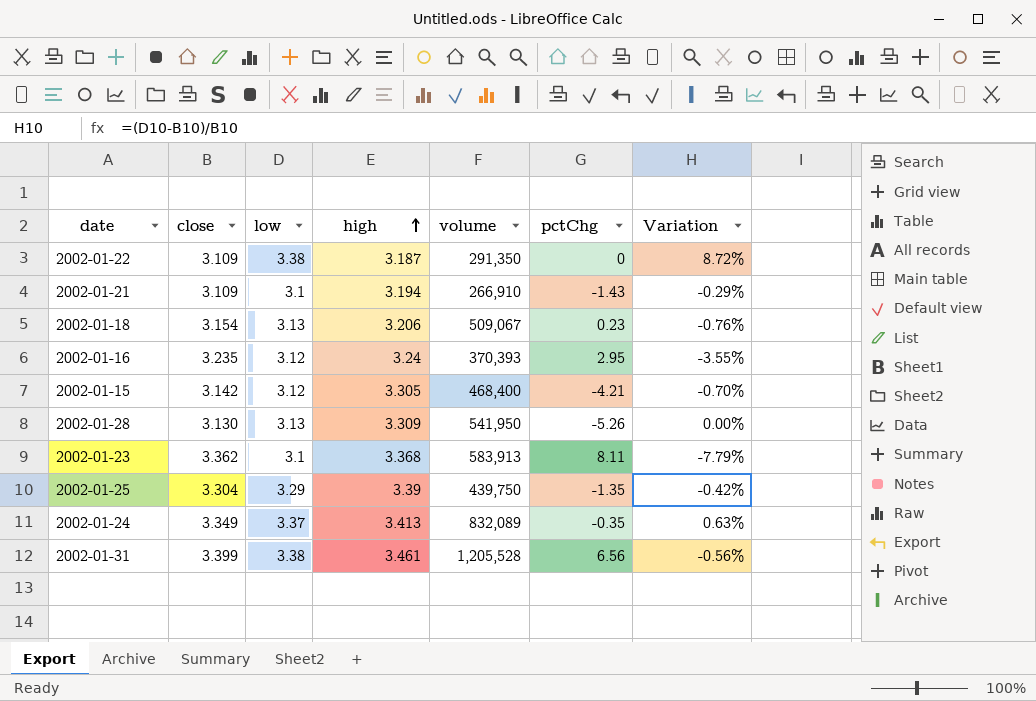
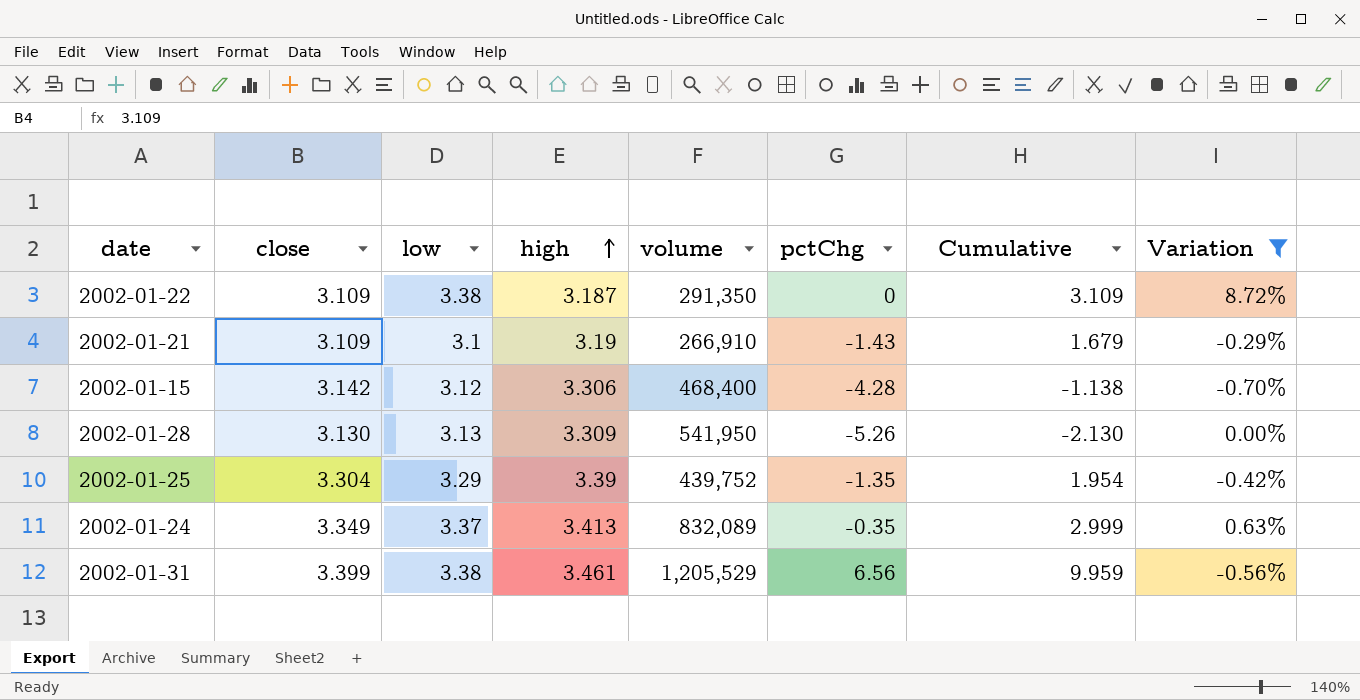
filter: none -> Variation >= -0.70%
column Cumulative | formula: none -> [close] + [pctChg]
2002-01-21 | high: 3.194 -> 3.19
2002-01-15 | high: 3.305 -> 3.306
2002-01-15 | pctChg: -4.21 -> -4.28
2002-01-25 | volume: 439,750 -> 439,752
2002-01-31 | volume: 1,205,528 -> 1,205,529

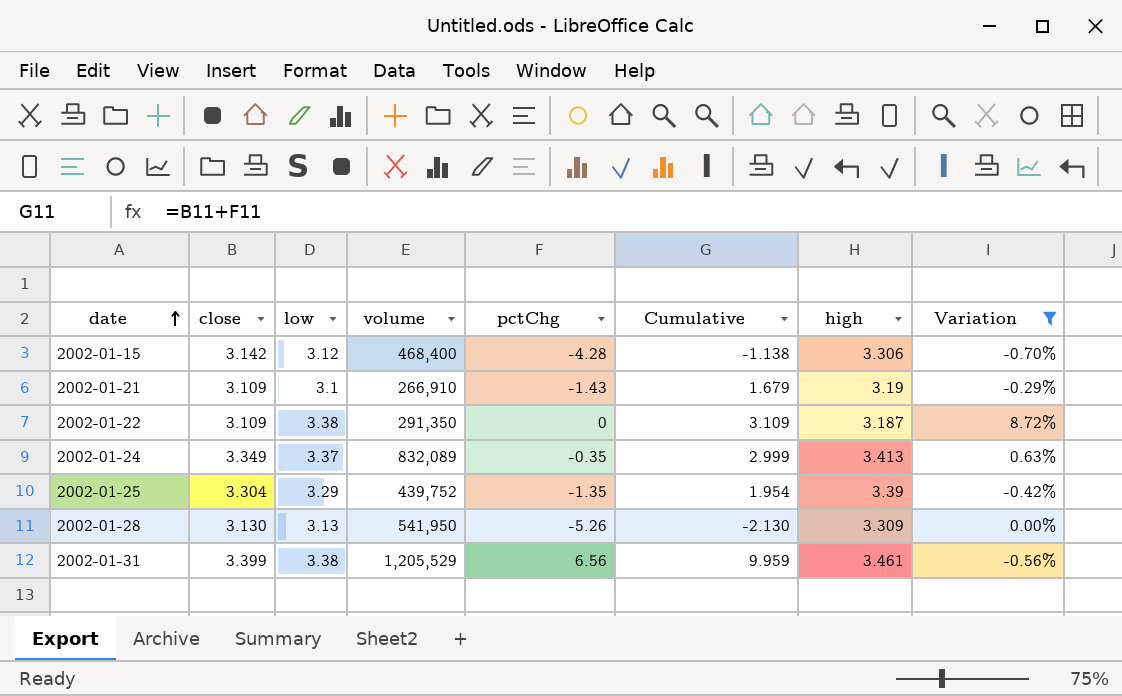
row order: high ascending -> date ascending
column high | position: 4 -> 7

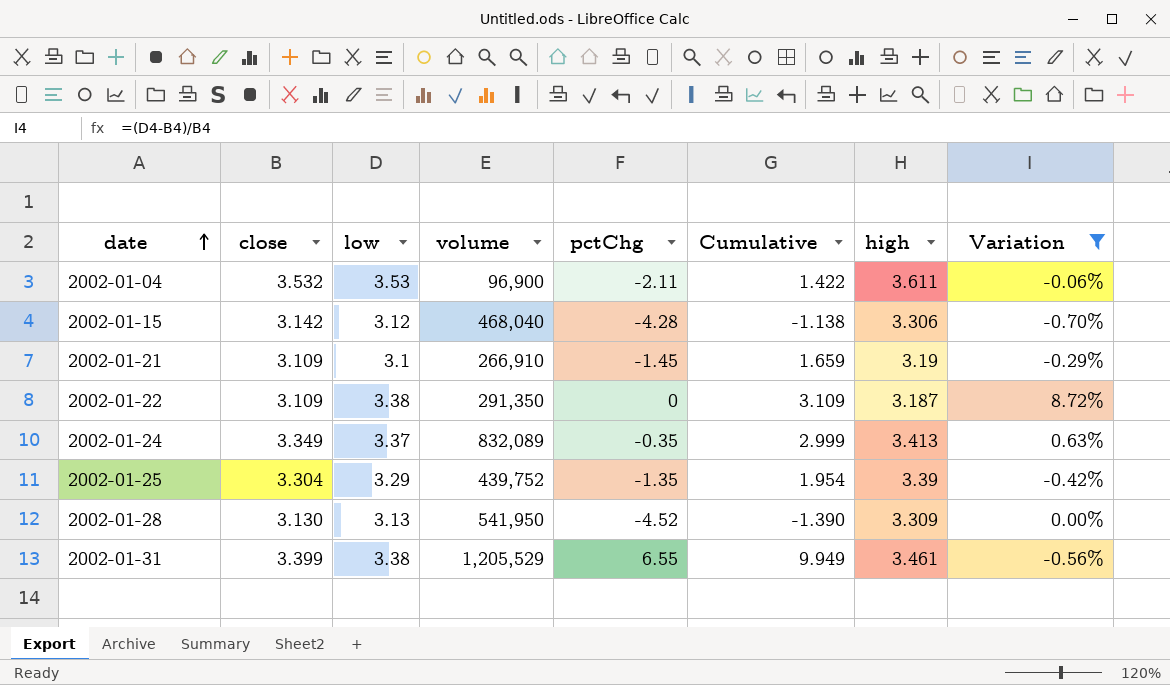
row 2002-01-04: none -> 3.532 | 3.53 | 96,900 | -2.11 | 1.422 | 3.611 | -0.06%
2002-01-15 | volume: 468,400 -> 468,040
2002-01-21 | pctChg: -1.43 -> -1.45
2002-01-21 | Cumulative: 1.679 -> 1.659
2002-01-28 | pctChg: -5.26 -> -4.52
2002-01-28 | Cumulative: -2.130 -> -1.390
2002-01-31 | pctChg: 6.56 -> 6.55
2002-01-31 | Cumulative: 9.959 -> 9.949

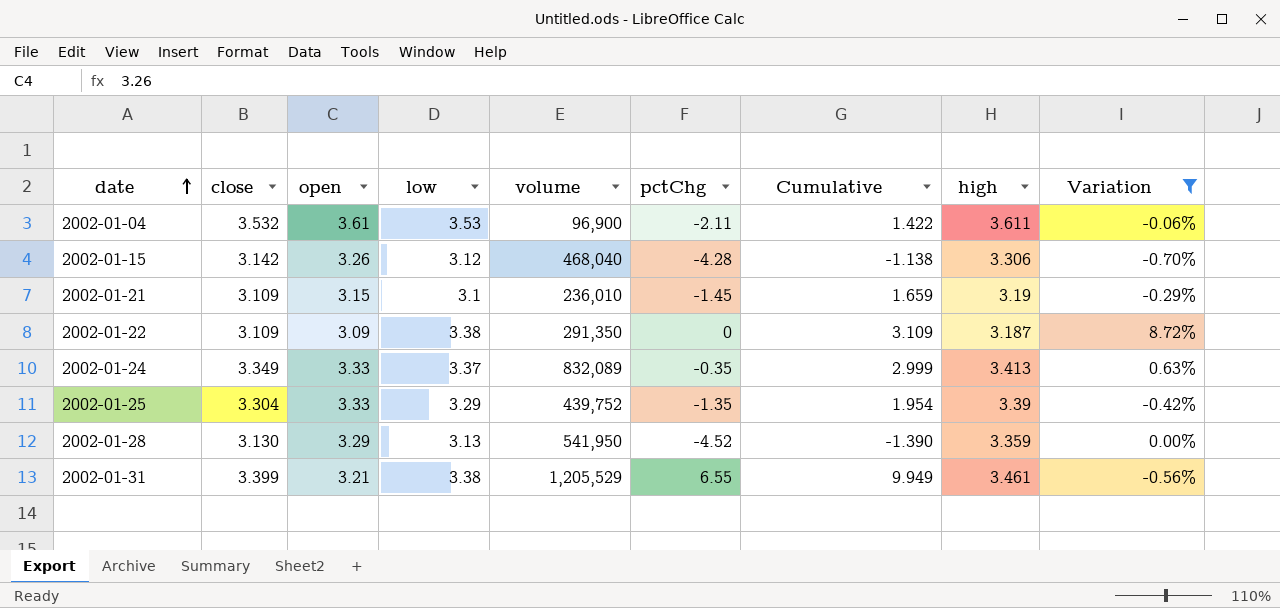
column open | position: none -> 3
2002-01-21 | volume: 266,910 -> 236,010
2002-01-28 | high: 3.309 -> 3.359

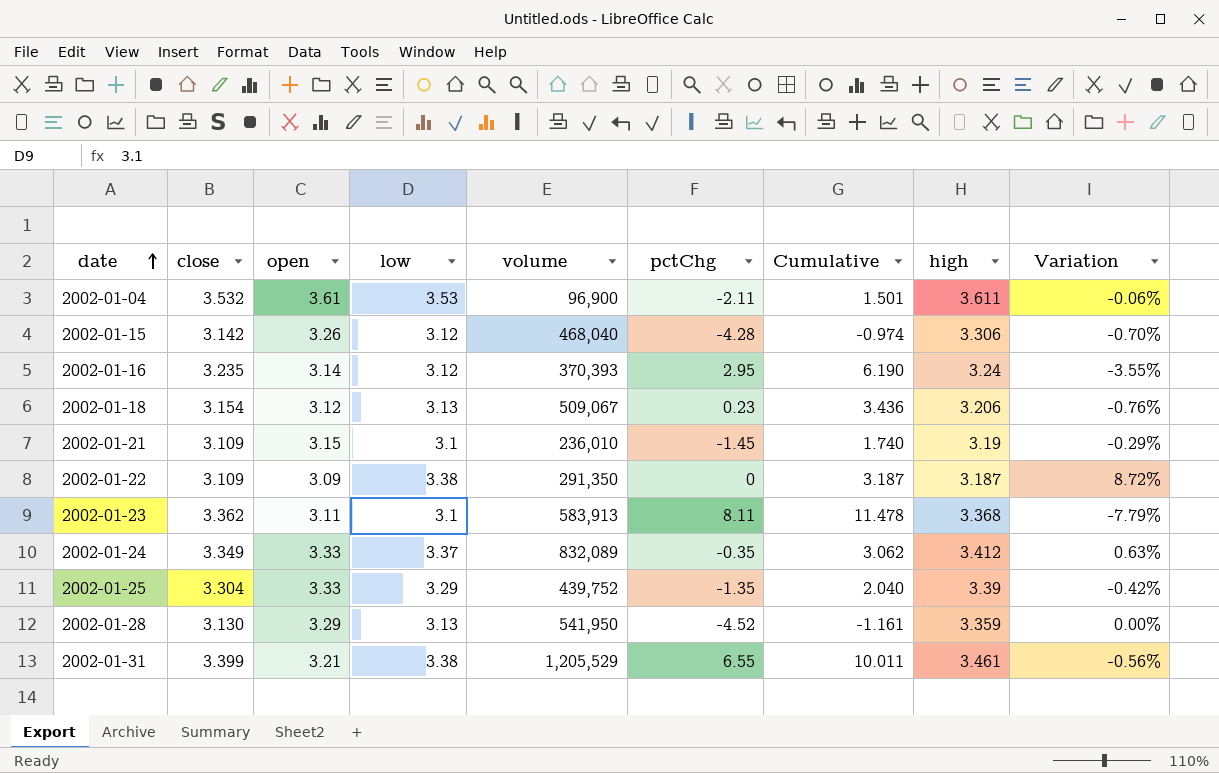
filter: Variation >= -0.70% -> none
column Cumulative | formula: [close] + [pctChg] -> [pctChg] + [high]
2002-01-24 | high: 3.413 -> 3.412

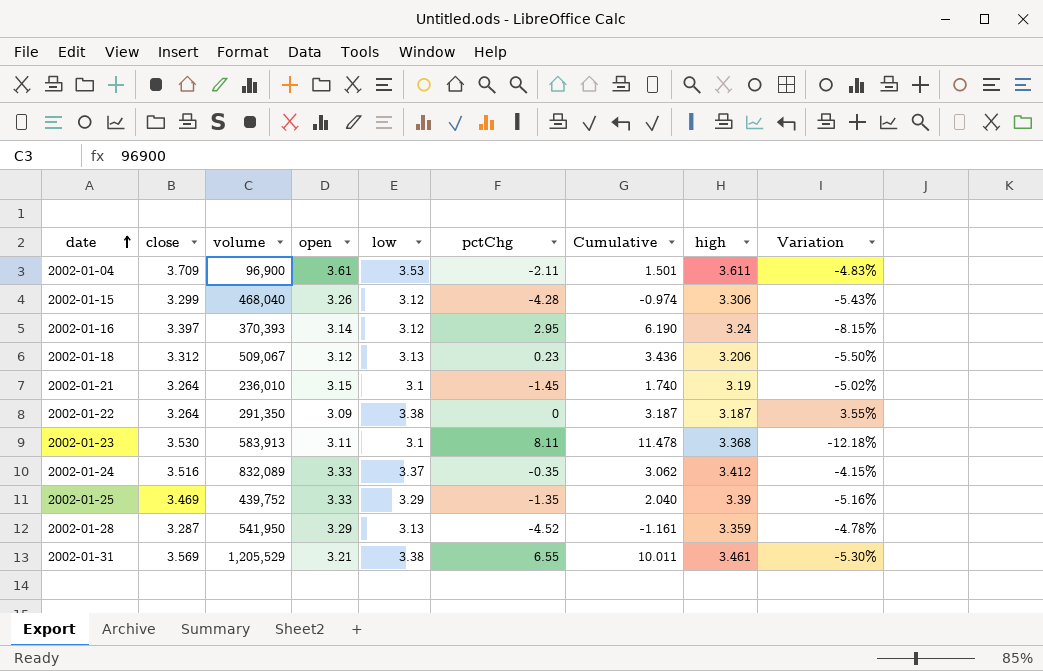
column volume | position: 5 -> 3
2002-01-04 | close: 3.532 -> 3.709
2002-01-04 | Variation: -0.06% -> -4.83%
2002-01-15 | close: 3.142 -> 3.299
2002-01-15 | Variation: -0.70% -> -5.43%
2002-01-16 | close: 3.235 -> 3.397
2002-01-16 | Variation: -3.55% -> -8.15%
2002-01-18 | close: 3.154 -> 3.312
2002-01-18 | Variation: -0.76% -> -5.50%
2002-01-21 | close: 3.109 -> 3.264
2002-01-21 | Variation: -0.29% -> -5.02%
2002-01-22 | close: 3.109 -> 3.264
2002-01-22 | Variation: 8.72% -> 3.55%
2002-01-23 | close: 3.362 -> 3.530
2002-01-23 | Variation: -7.79% -> -12.18%
2002-01-24 | close: 3.349 -> 3.516
2002-01-24 | Variation: 0.63% -> -4.15%
2002-01-25 | close: 3.304 -> 3.469
2002-01-25 | Variation: -0.42% -> -5.16%
2002-01-28 | close: 3.130 -> 3.287
2002-01-28 | Variation: 0.00% -> -4.78%
2002-01-31 | close: 3.399 -> 3.569
2002-01-31 | Variation: -0.56% -> -5.30%

